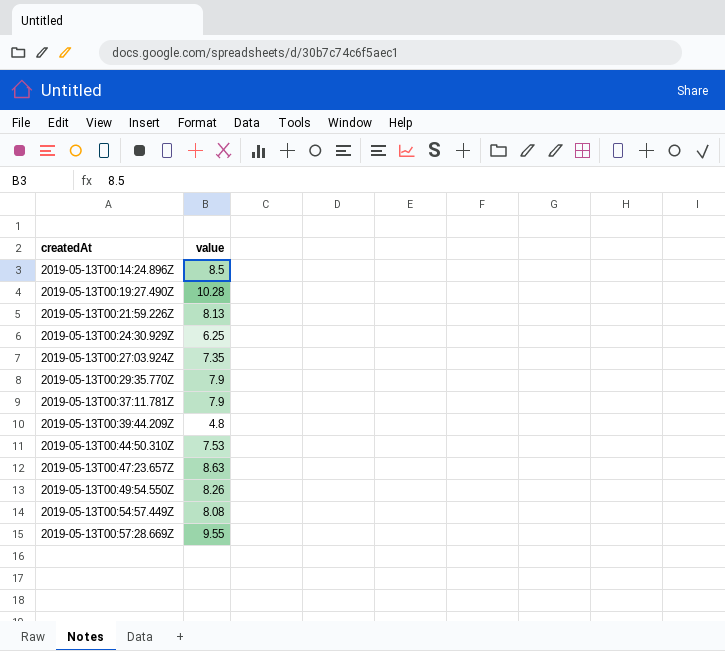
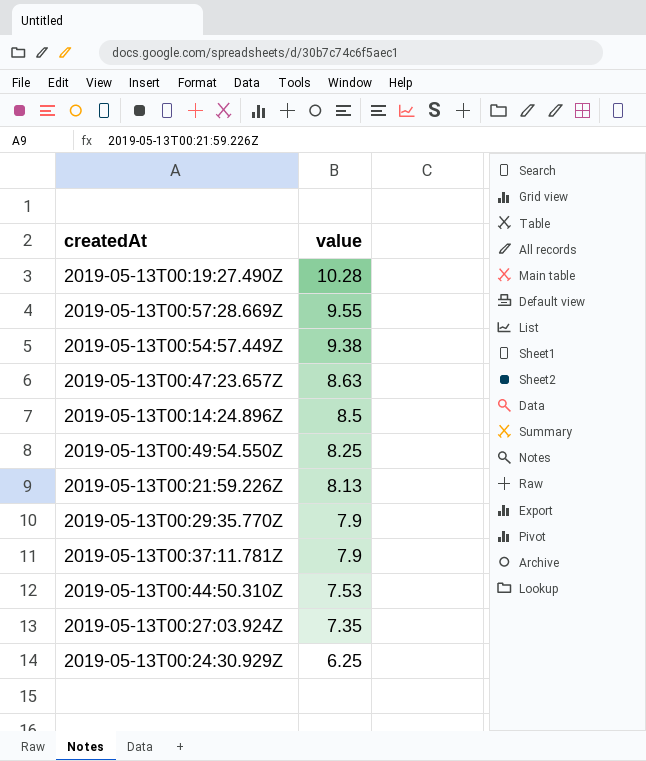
row order: createdAt ascending -> value descending
row 2019-05-13T00:39:44.209Z: 4.8 -> none
2019-05-13T00:54:57.449Z | value: 8.08 -> 9.38
2019-05-13T00:49:54.550Z | value: 8.26 -> 8.25

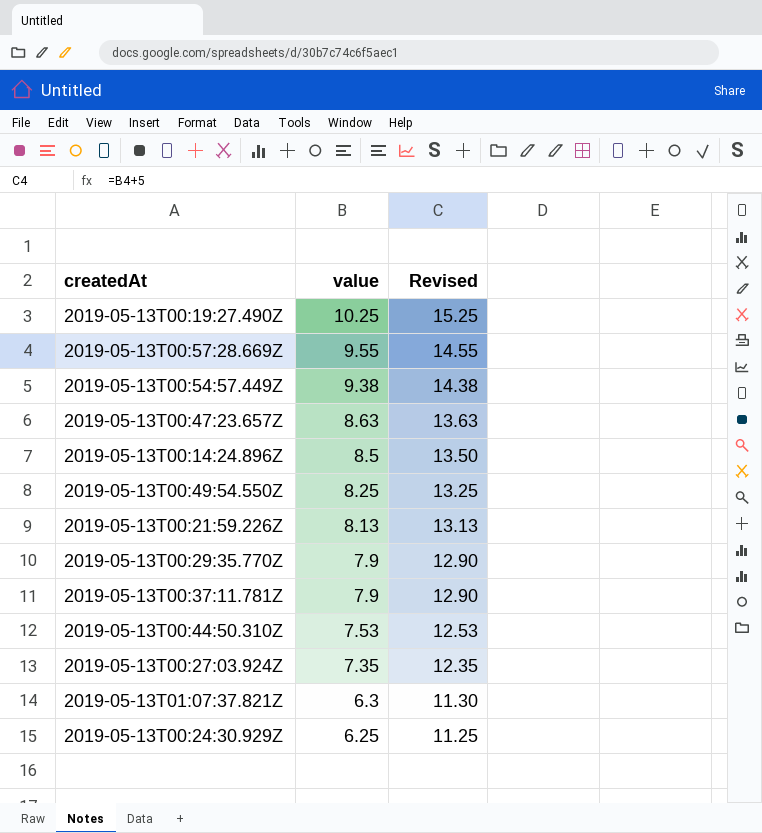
column Revised | formula: none -> [value] + 5
2019-05-13T00:19:27.490Z | value: 10.28 -> 10.25
row 2019-05-13T01:07:37.821Z: none -> 6.3 | 11.30

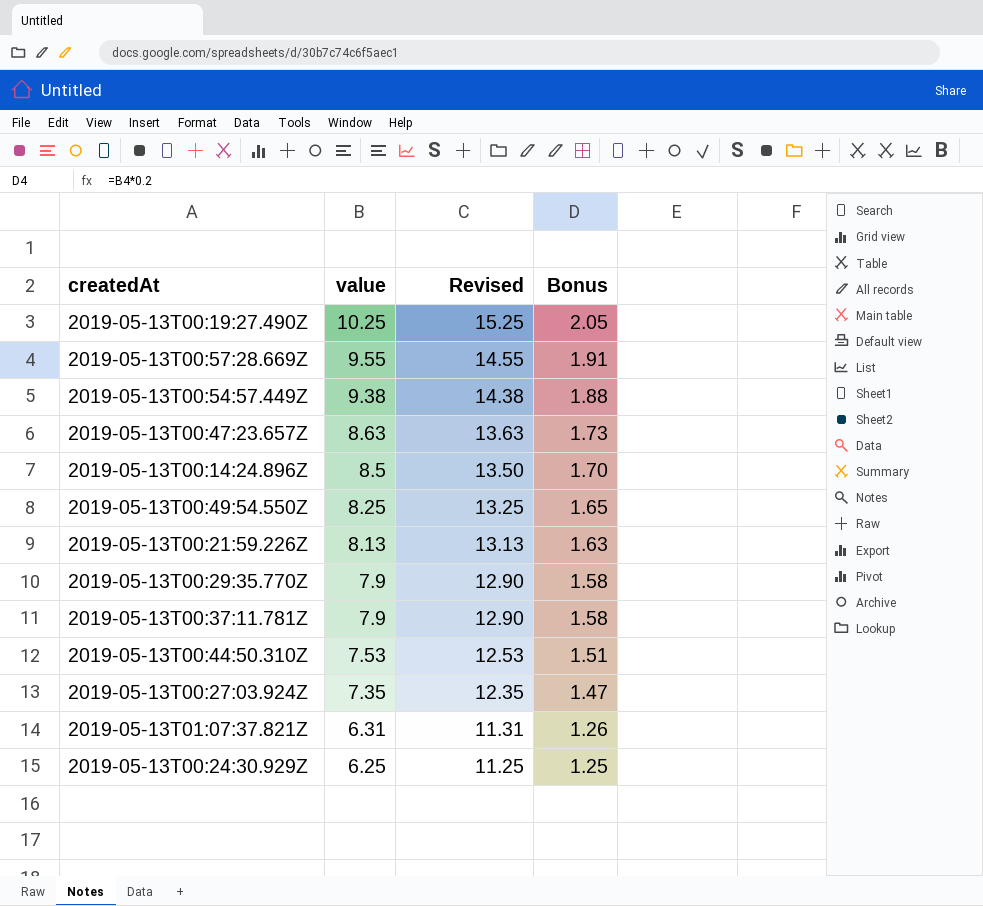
column Bonus | formula: none -> [value] * 0.2
2019-05-13T01:07:37.821Z | value: 6.3 -> 6.31
2019-05-13T01:07:37.821Z | Revised: 11.30 -> 11.31

